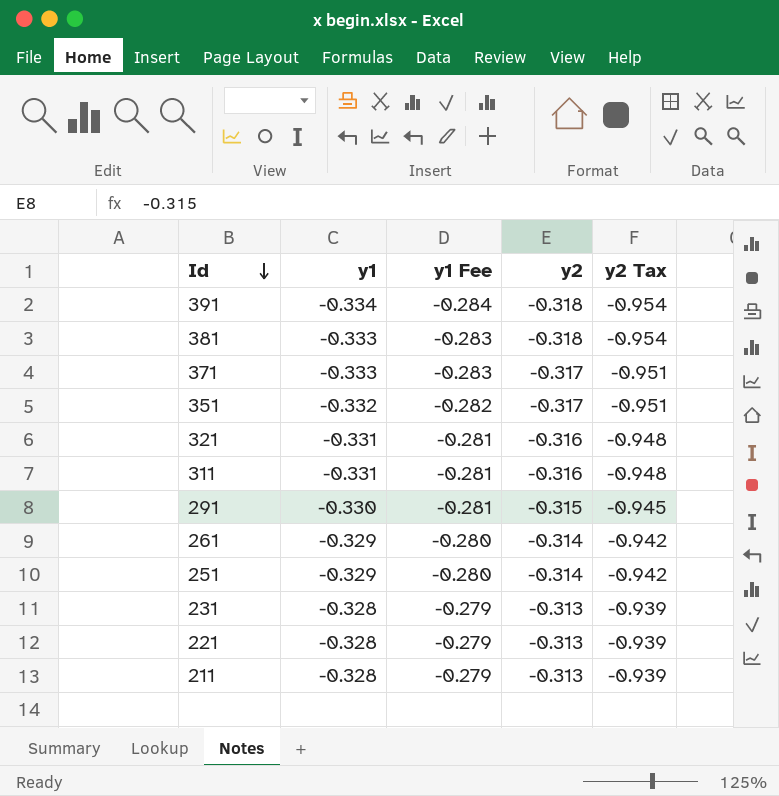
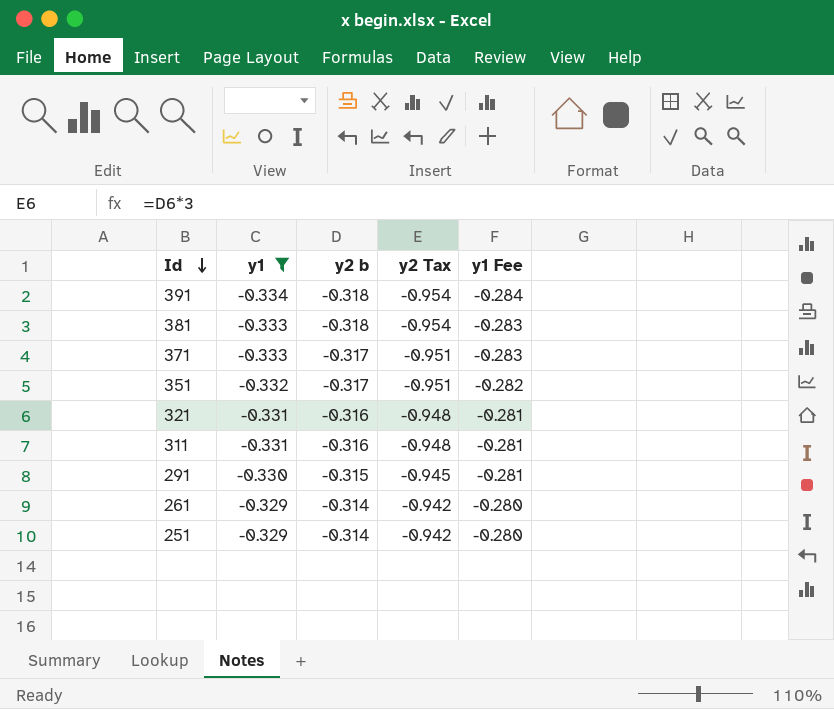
filter: none -> y1 != -0.328
column name: y2 -> y2 b
column y1 Fee | position: 3 -> 5

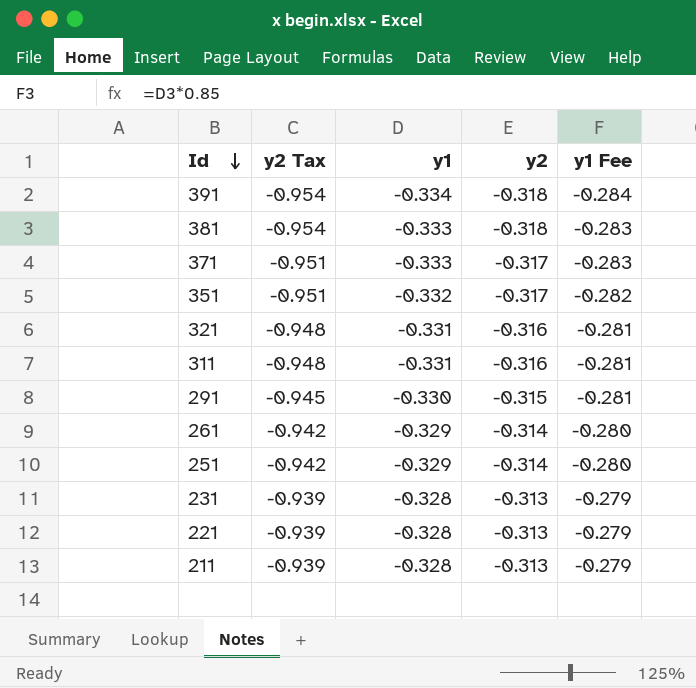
filter: y1 != -0.328 -> none
column y2 Tax | position: 4 -> 2
column name: y2 b -> y2

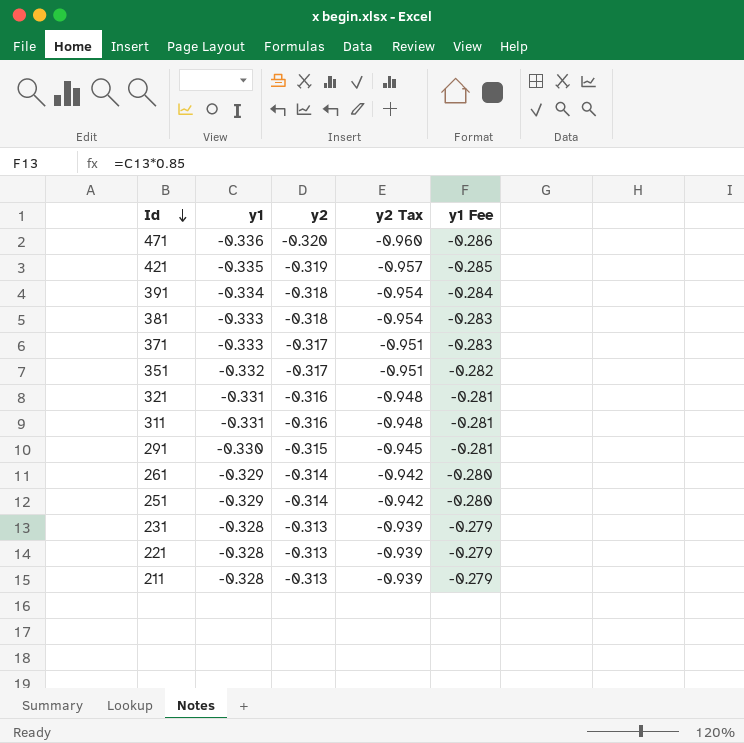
column y2 Tax | position: 2 -> 4
row 471: none -> -0.336 | -0.320 | -0.960 | -0.286
row 421: none -> -0.335 | -0.319 | -0.957 | -0.285

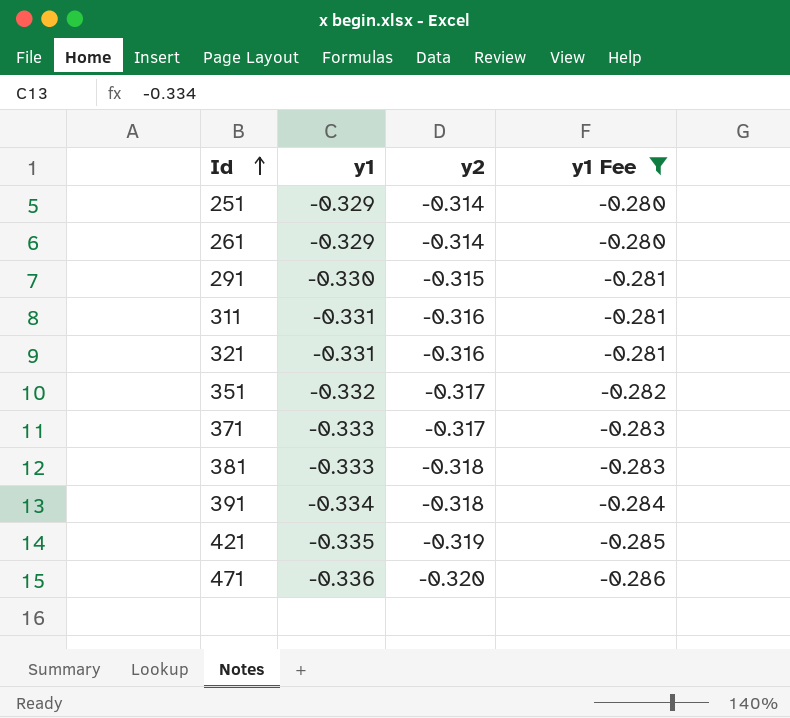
filter: none -> y1 Fee != -0.279
row order: Id descending -> Id ascending
column y2 Tax | formula: [y2] * 3 -> none

